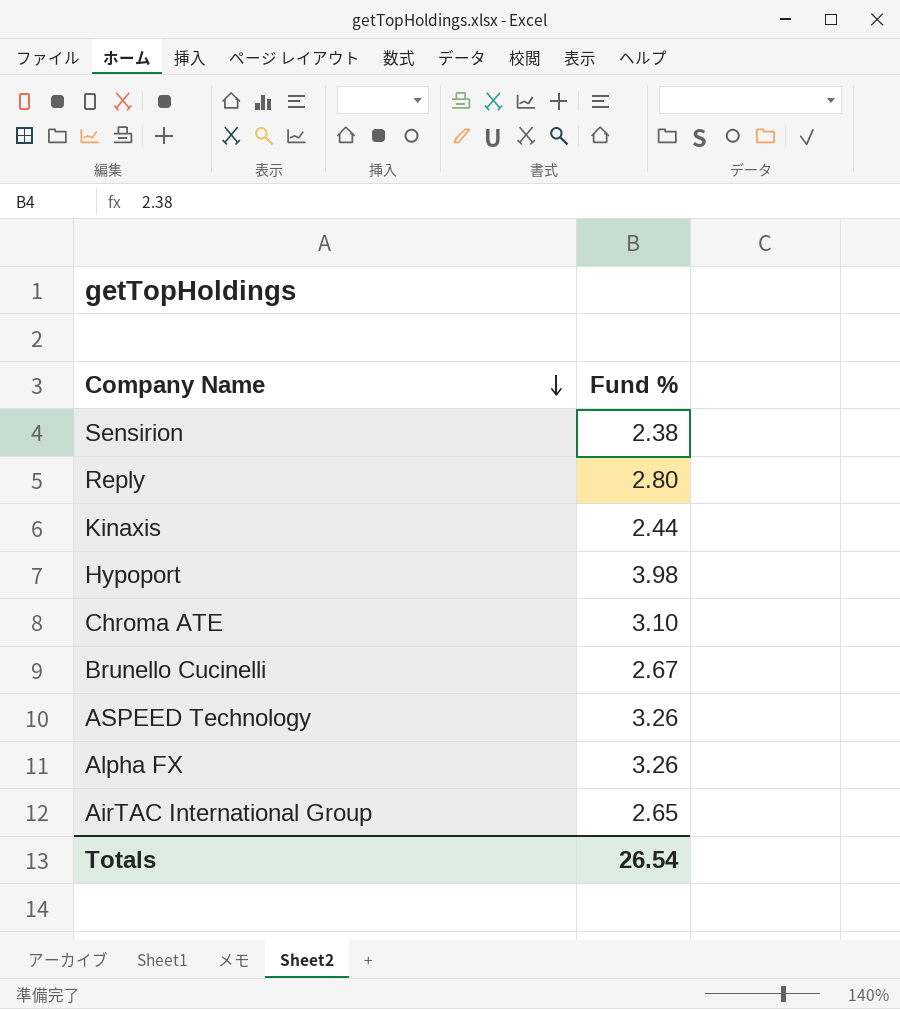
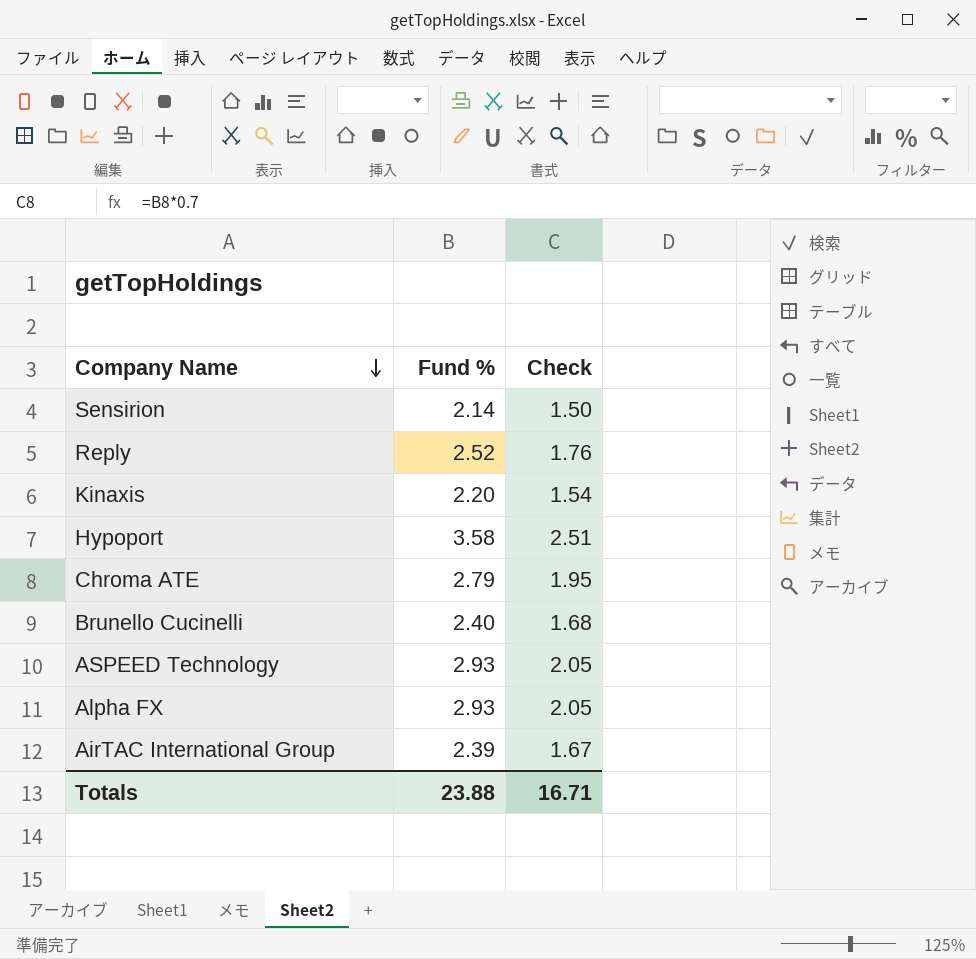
column Check | formula: none -> [Fund %] * 0.7
Sensirion | Fund %: 2.38 -> 2.14
Reply | Fund %: 2.80 -> 2.52
Kinaxis | Fund %: 2.44 -> 2.20
Hypoport | Fund %: 3.98 -> 3.58
Chroma ATE | Fund %: 3.10 -> 2.79
Brunello Cucinelli | Fund %: 2.67 -> 2.40
ASPEED Technology | Fund %: 3.26 -> 2.93
Alpha FX | Fund %: 3.26 -> 2.93
AirTAC International Group | Fund %: 2.65 -> 2.39
Totals | Fund %: 26.54 -> 23.88

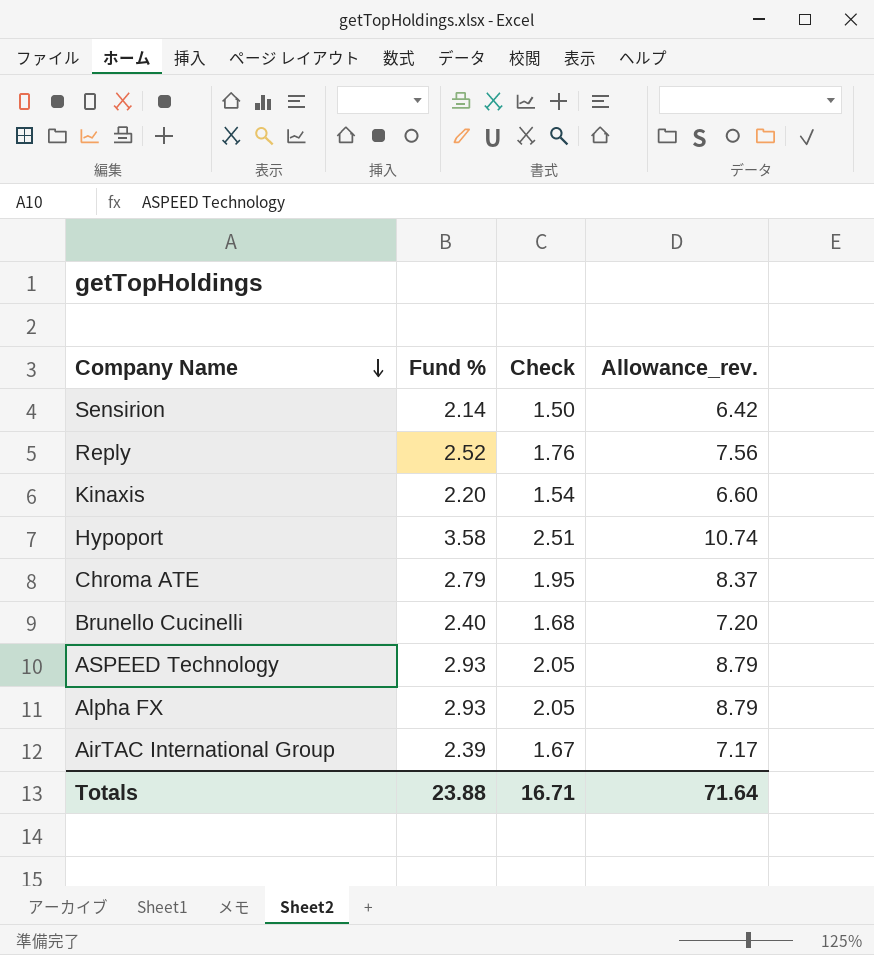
column Allowance_rev. | formula: none -> [Fund %] * 3

